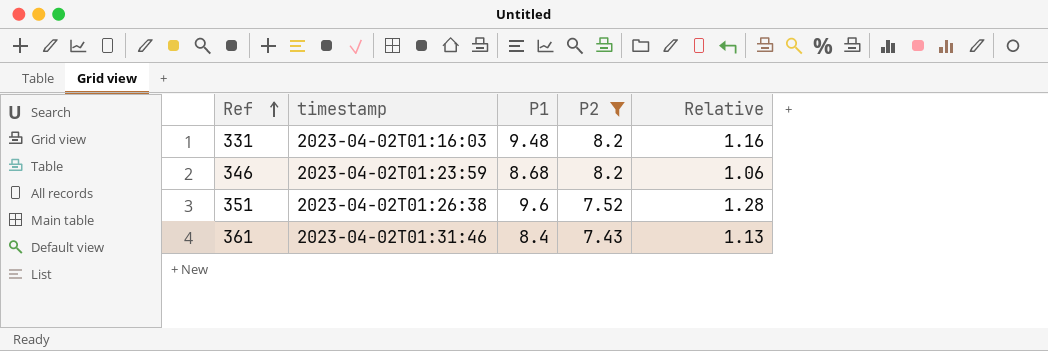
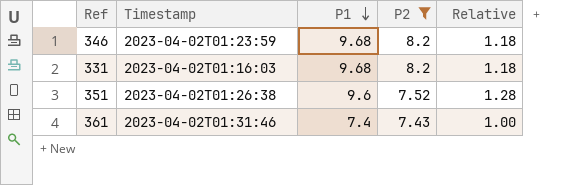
row order: Ref ascending -> P1 descending
column name: timestamp -> Timestamp
346 | P1: 8.68 -> 9.68
346 | Relative: 1.06 -> 1.18
331 | P1: 9.48 -> 9.68
331 | Relative: 1.16 -> 1.18
361 | P1: 8.4 -> 7.4
361 | Relative: 1.13 -> 1.00

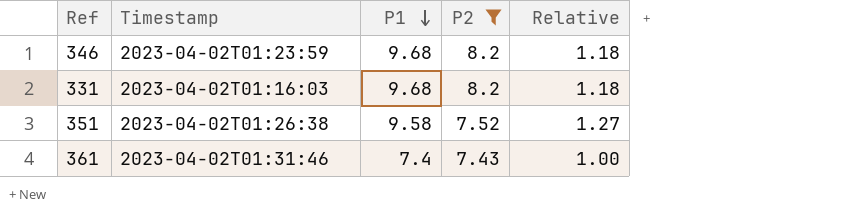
351 | P1: 9.6 -> 9.58
351 | Relative: 1.28 -> 1.27

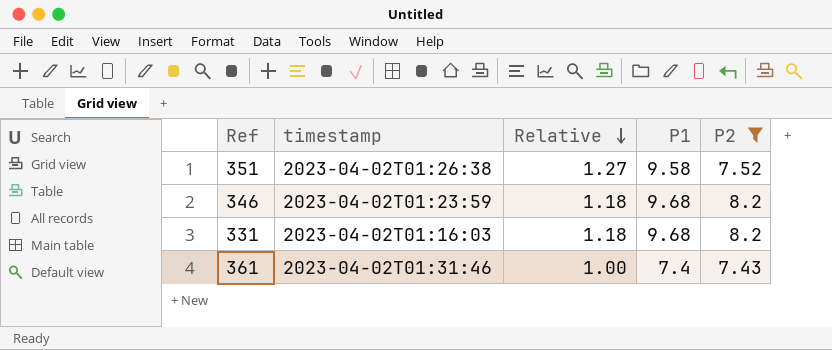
row order: P1 descending -> Relative descending
column name: Timestamp -> timestamp
column Relative | position: 5 -> 3

